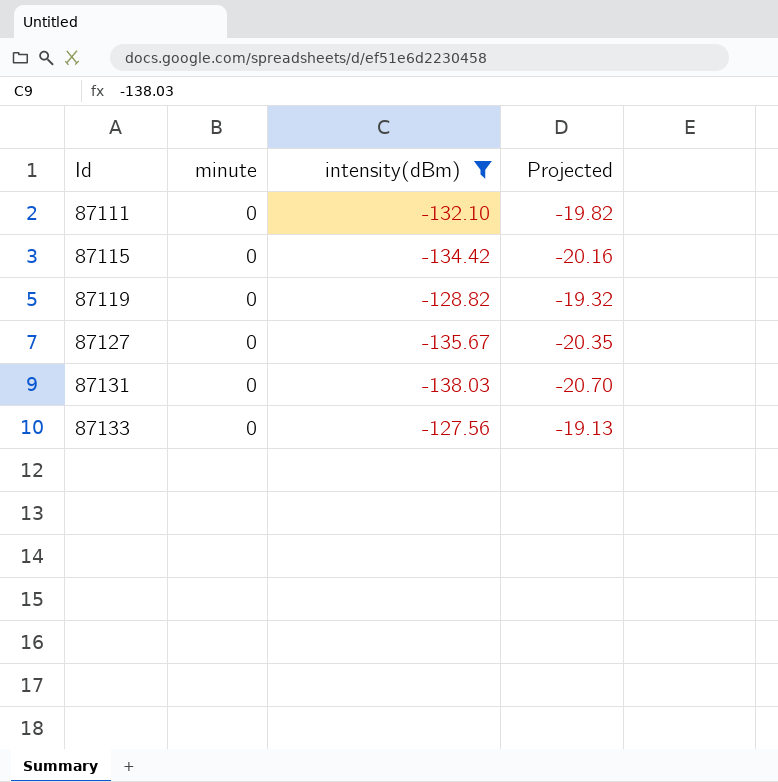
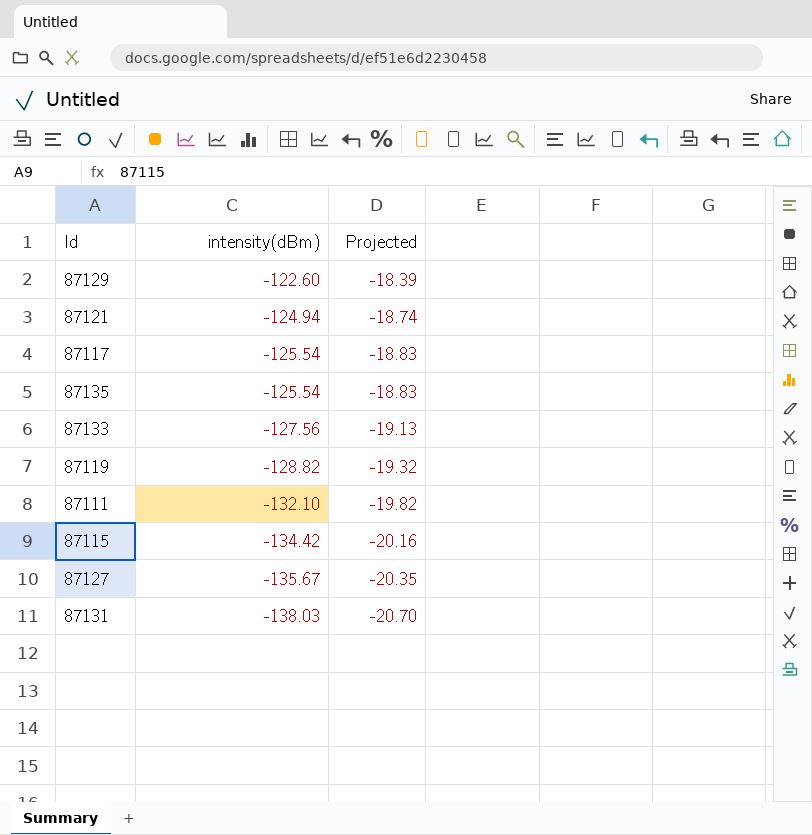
filter: intensity(dBm) <= -127.56 -> none
row order: Id ascending -> intensity(dBm) descending
column minute | position: 2 -> none

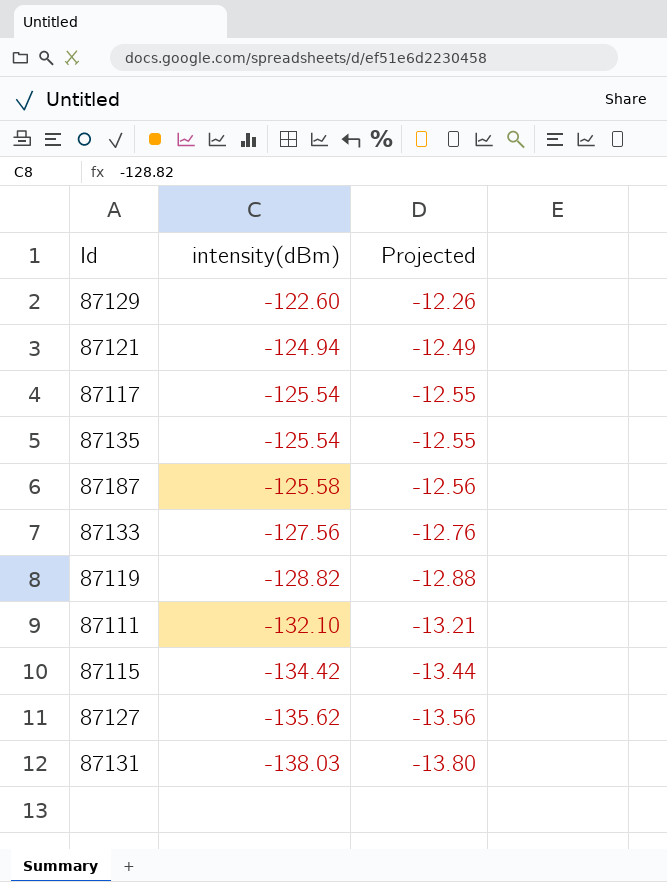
column Projected | formula: [intensity(dBm)] * 0.15 -> [intensity(dBm)] * 0.1
row 87187: none -> -125.58 | -12.56
87127 | intensity(dBm): -135.67 -> -135.62

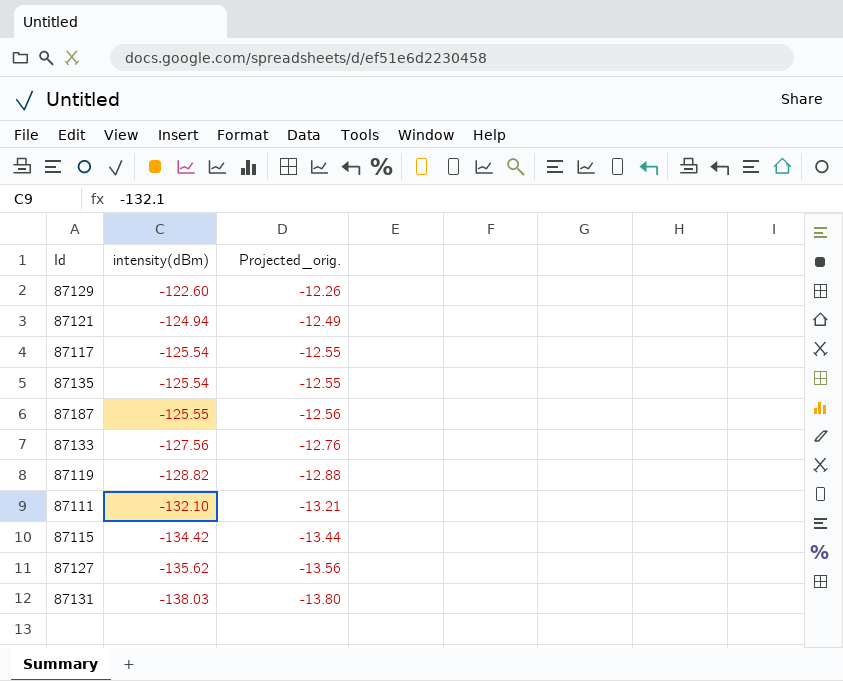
column name: Projected -> Projected_orig.
87187 | intensity(dBm): -125.58 -> -125.55

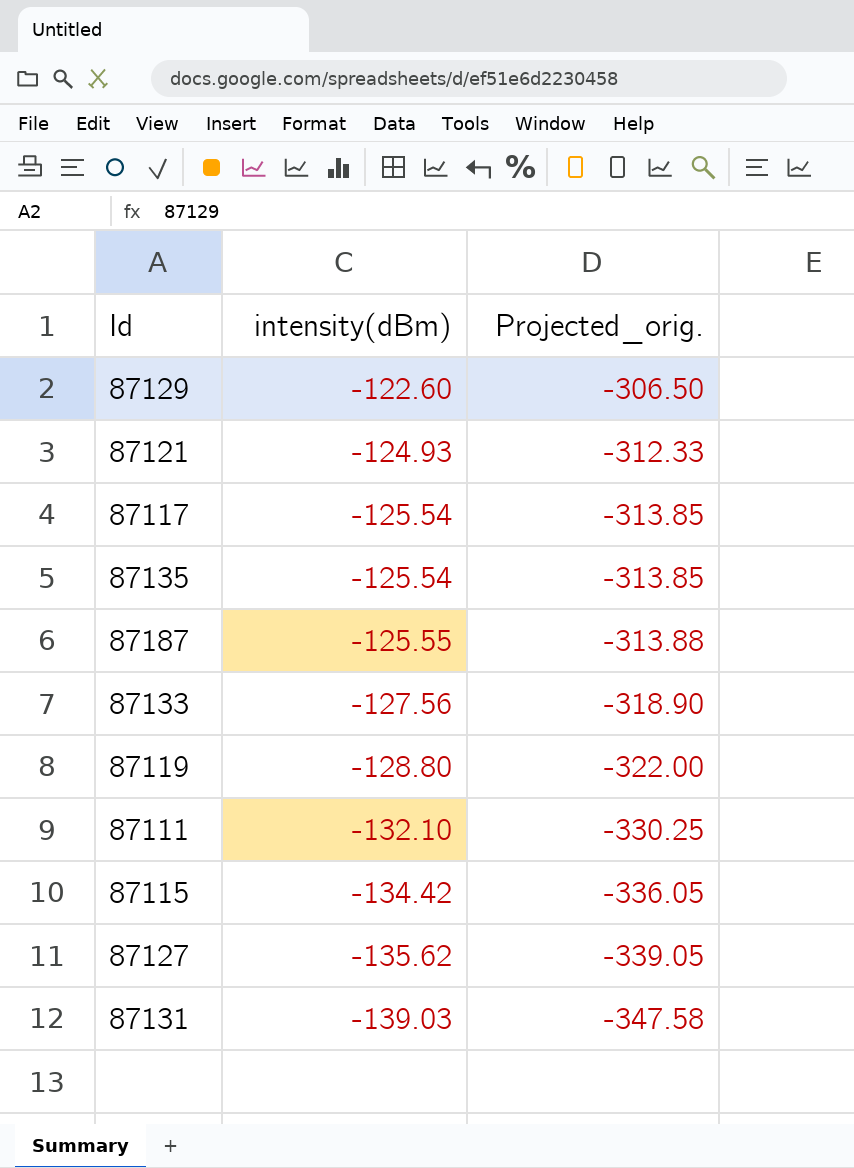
column Projected_orig. | formula: [intensity(dBm)] * 0.1 -> [intensity(dBm)] * 2.5
87121 | intensity(dBm): -124.94 -> -124.93
87119 | intensity(dBm): -128.82 -> -128.80
87131 | intensity(dBm): -138.03 -> -139.03

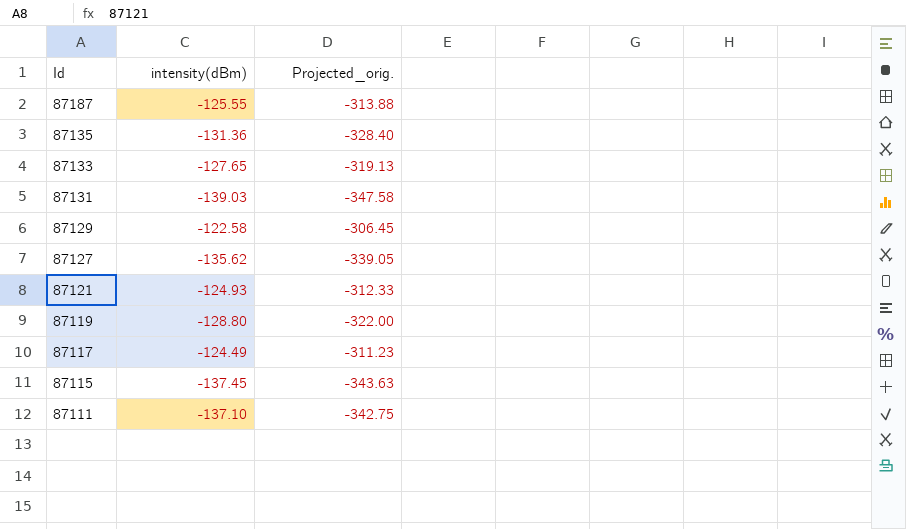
row order: intensity(dBm) descending -> Id descending
87135 | intensity(dBm): -125.54 -> -131.36
87135 | Projected_orig.: -313.85 -> -328.40
87133 | intensity(dBm): -127.56 -> -127.65
87133 | Projected_orig.: -318.90 -> -319.13
87129 | intensity(dBm): -122.60 -> -122.58
87129 | Projected_orig.: -306.50 -> -306.45
87117 | intensity(dBm): -125.54 -> -124.49
87117 | Projected_orig.: -313.85 -> -311.23
87115 | intensity(dBm): -134.42 -> -137.45
87115 | Projected_orig.: -336.05 -> -343.63
87111 | intensity(dBm): -132.10 -> -137.10
87111 | Projected_orig.: -330.25 -> -342.75

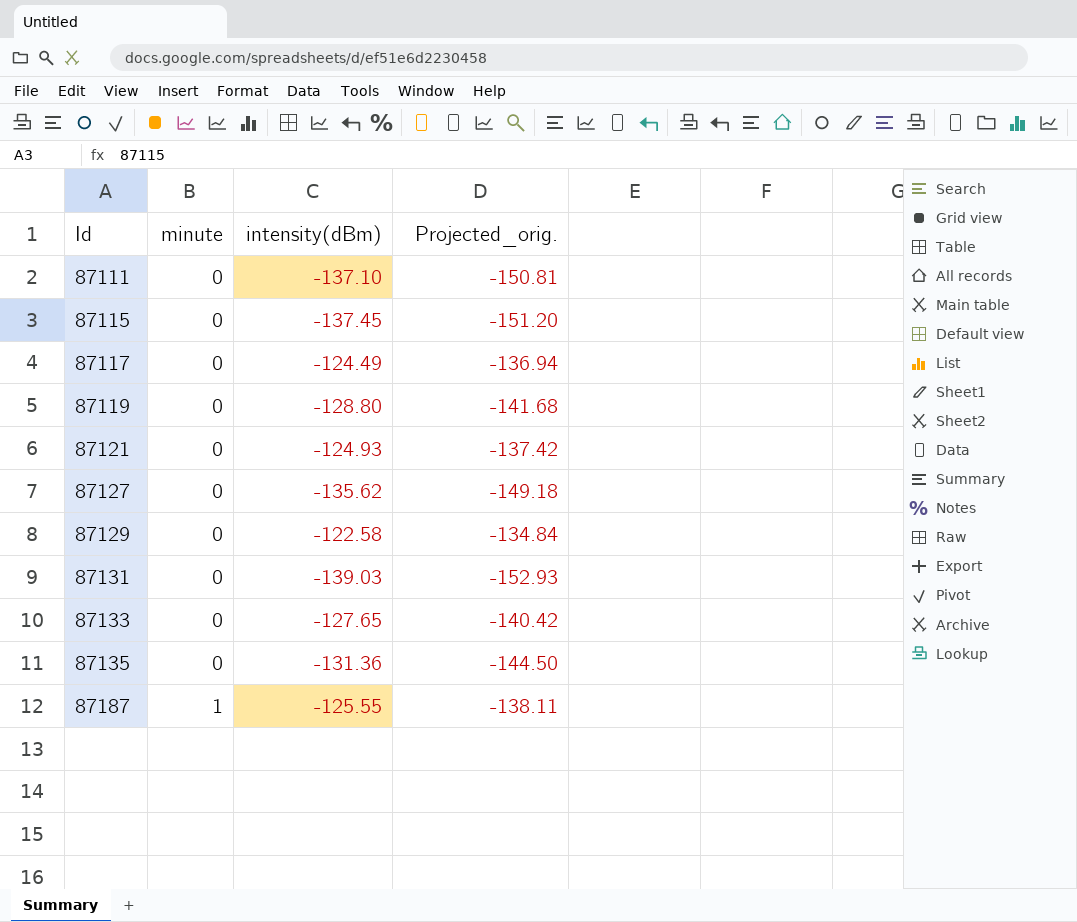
row order: Id descending -> Id ascending
column minute | position: none -> 2
column Projected_orig. | formula: [intensity(dBm)] * 2.5 -> [intensity(dBm)] * 1.1

